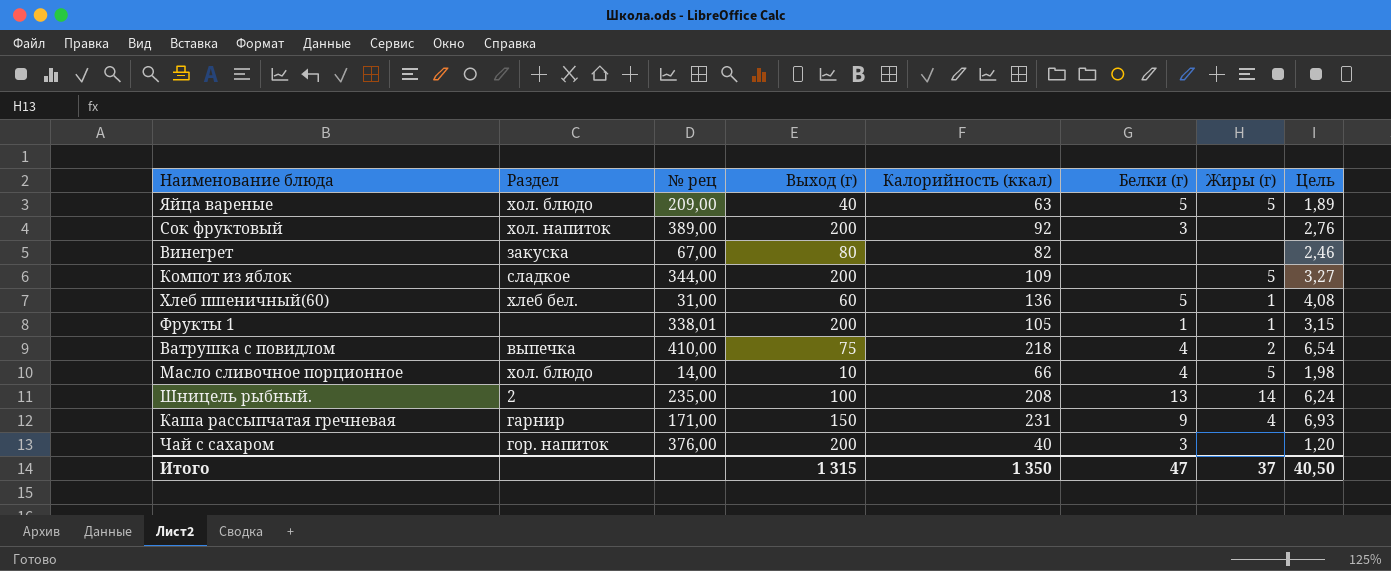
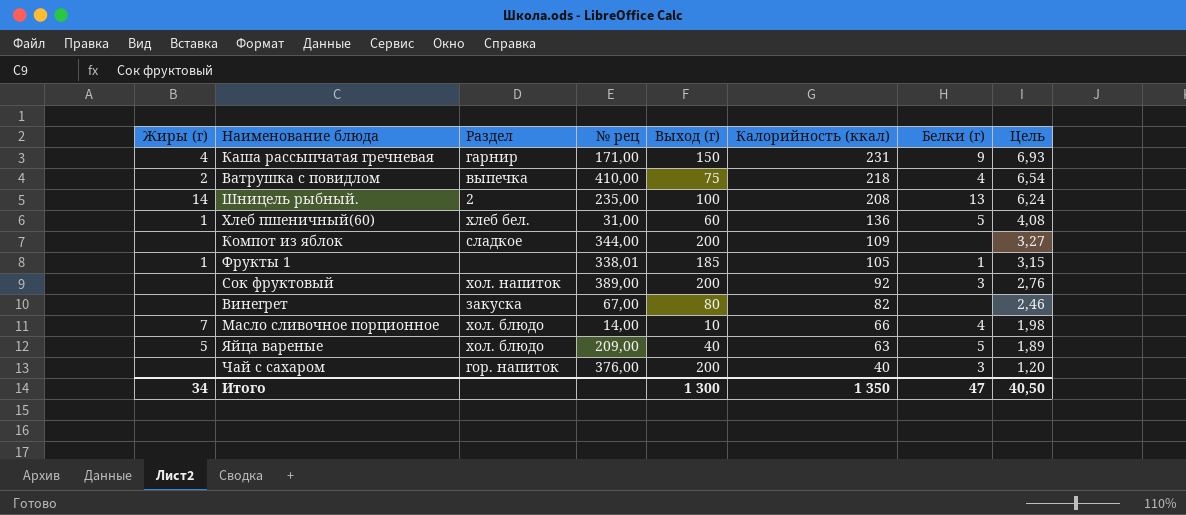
row order: none -> Калорийность (ккал) descending
column Жиры (г) | position: 7 -> 1
Компот из яблок | Жиры (г): 5 -> none
Фрукты 1 | Выход (г): 200 -> 185
Масло сливочное порционное | Жиры (г): 5 -> 7
Итого | Жиры (г): 37 -> 34
Итого | Выход (г): 1 315 -> 1 300

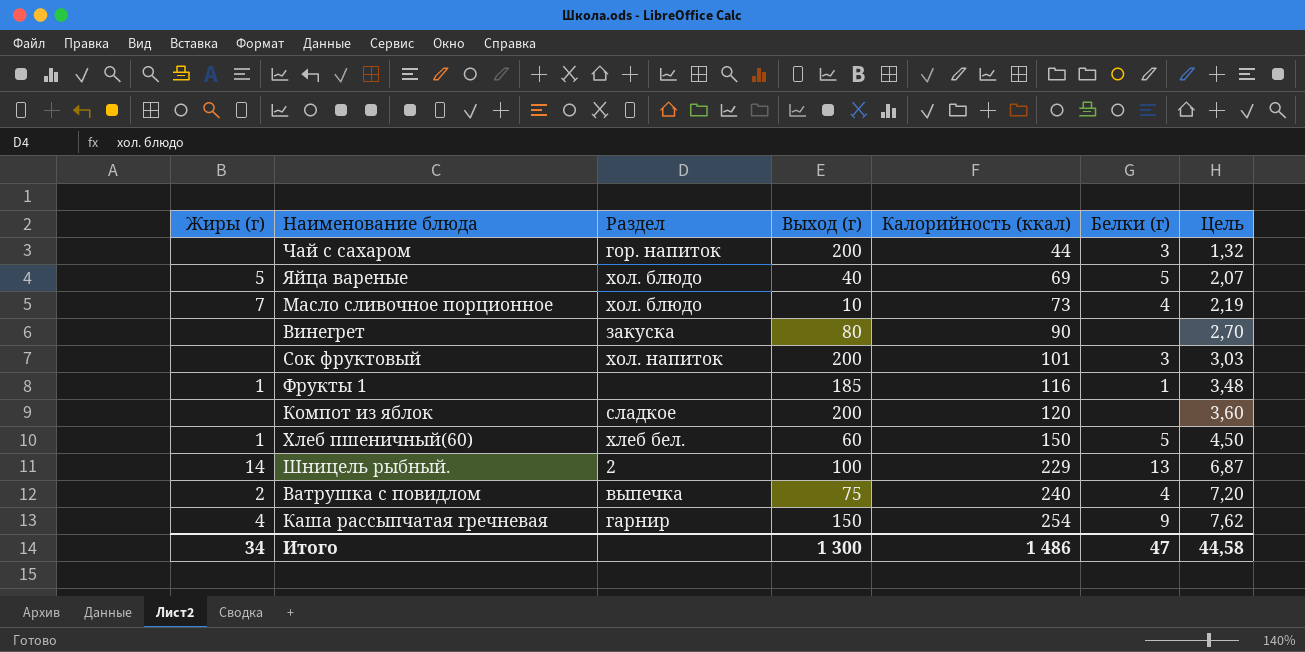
row order: Калорийность (ккал) descending -> Калорийность (ккал) ascending
column № рец | position: 4 -> none
Чай с сахаром | Калорийность (ккал): 40 -> 44
Чай с сахаром | Цель: 1,20 -> 1,32
Яйца вареные | Калорийность (ккал): 63 -> 69
Яйца вареные | Цель: 1,89 -> 2,07
Масло сливочное порционное | Калорийность (ккал): 66 -> 73
Масло сливочное порционное | Цель: 1,98 -> 2,19
Винегрет | Калорийность (ккал): 82 -> 90
Винегрет | Цель: 2,46 -> 2,70
Сок фруктовый | Калорийность (ккал): 92 -> 101
Сок фруктовый | Цель: 2,76 -> 3,03
Фрукты 1 | Калорийность (ккал): 105 -> 116
Фрукты 1 | Цель: 3,15 -> 3,48
Компот из яблок | Калорийность (ккал): 109 -> 120
Компот из яблок | Цель: 3,27 -> 3,60
Хлеб пшеничный(60) | Калорийность (ккал): 136 -> 150
Хлеб пшеничный(60) | Цель: 4,08 -> 4,50
Шницель рыбный. | Калорийность (ккал): 208 -> 229
Шницель рыбный. | Цель: 6,24 -> 6,87
Ватрушка с повидлом | Калорийность (ккал): 218 -> 240
Ватрушка с повидлом | Цель: 6,54 -> 7,20
Каша рассыпчатая гречневая | Калорийность (ккал): 231 -> 254
Каша рассыпчатая гречневая | Цель: 6,93 -> 7,62
Итого | Калорийность (ккал): 1 350 -> 1 486
Итого | Цель: 40,50 -> 44,58

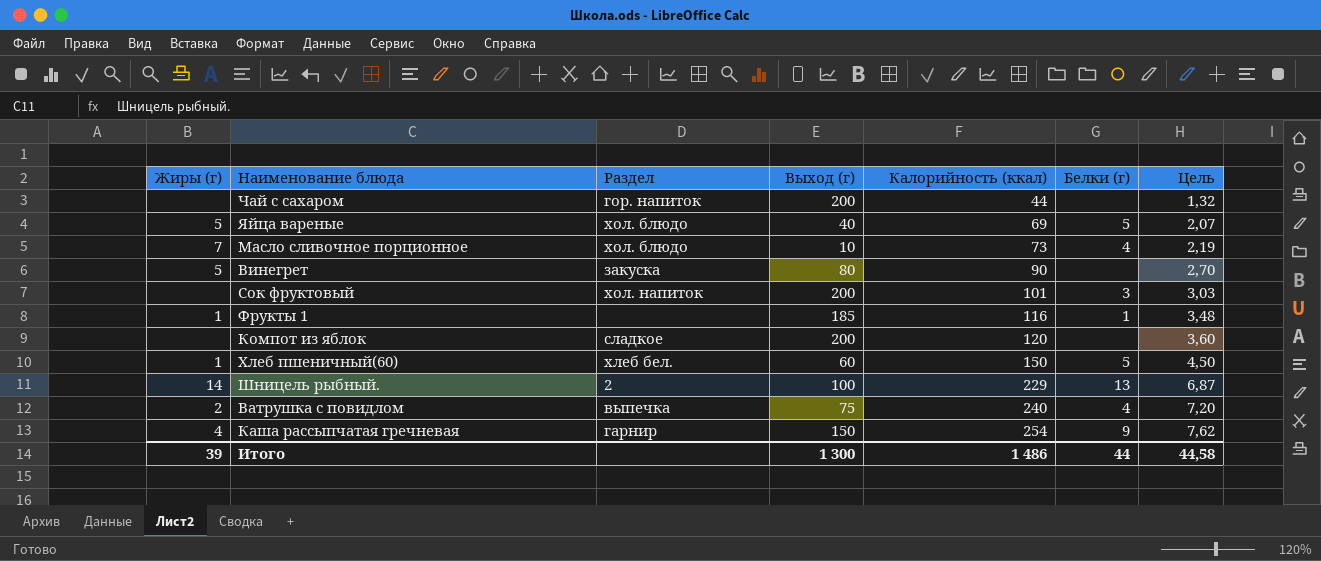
Чай с сахаром | Белки (г): 3 -> none
Винегрет | Жиры (г): none -> 5
Итого | Жиры (г): 34 -> 39
Итого | Белки (г): 47 -> 44

